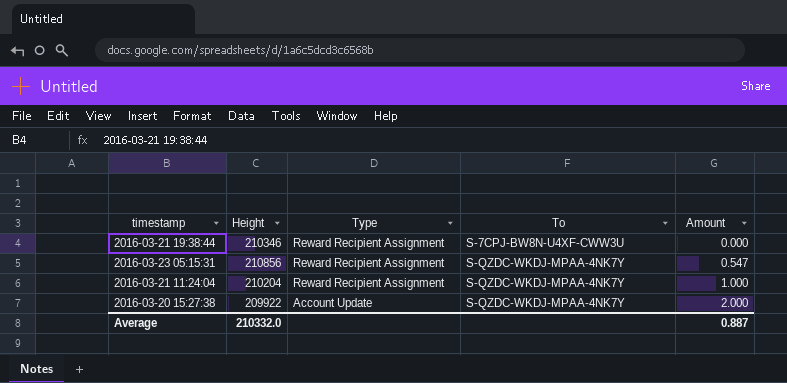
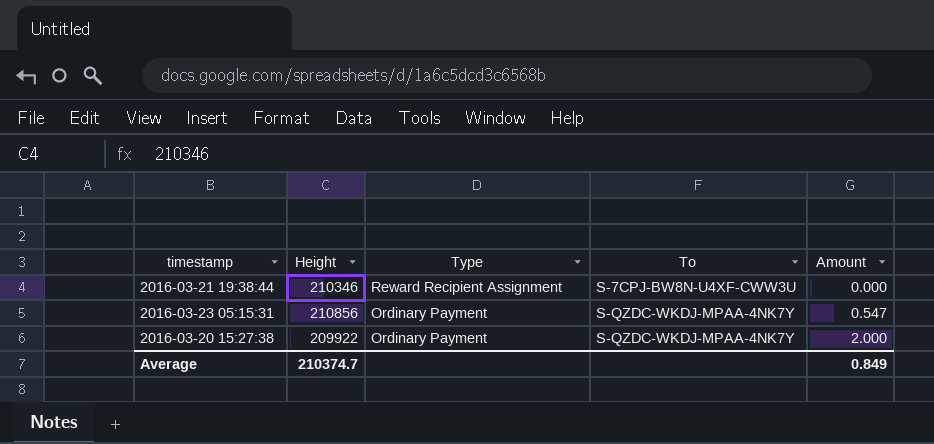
row 2016-03-21 11:24:04: 210204 | Reward Recipient Assignment | S-QZDC-WKDJ-MPAA-4NK7Y | 1.000 -> none
2016-03-23 05:15:31 | Type: Reward Recipient Assignment -> Ordinary Payment
2016-03-20 15:27:38 | Type: Account Update -> Ordinary Payment
Average | Height: 210332.0 -> 210374.7
Average | Amount: 0.887 -> 0.849

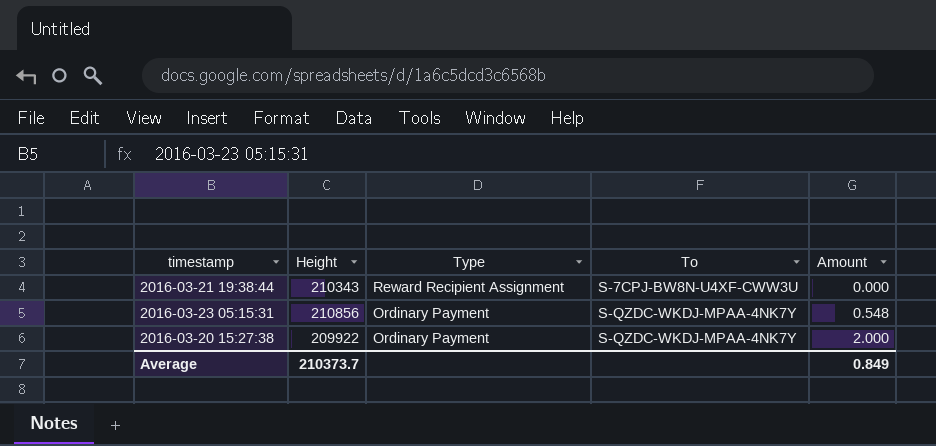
2016-03-21 19:38:44 | Height: 210346 -> 210343
2016-03-23 05:15:31 | Amount: 0.547 -> 0.548
Average | Height: 210374.7 -> 210373.7

